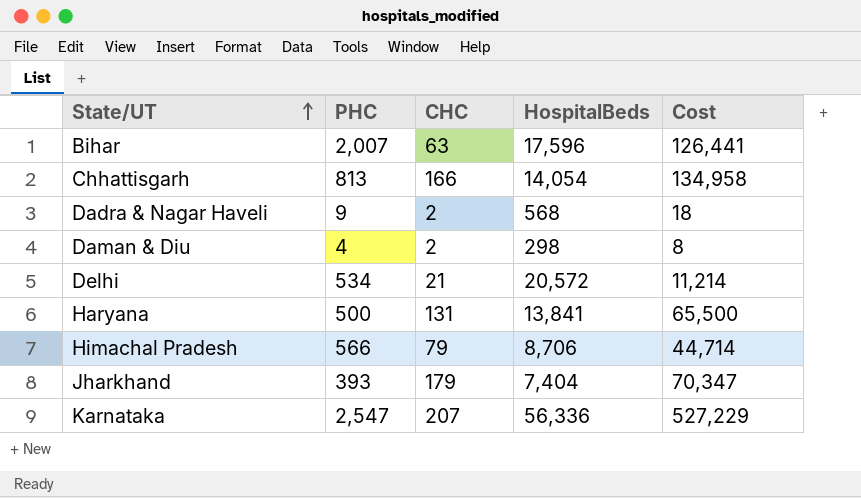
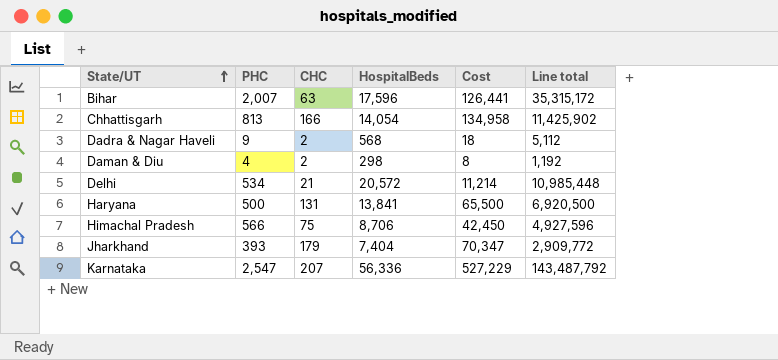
column Line total | formula: none -> [PHC] * [HospitalBeds]
Himachal Pradesh | CHC: 79 -> 75
Himachal Pradesh | Cost: 44,714 -> 42,450

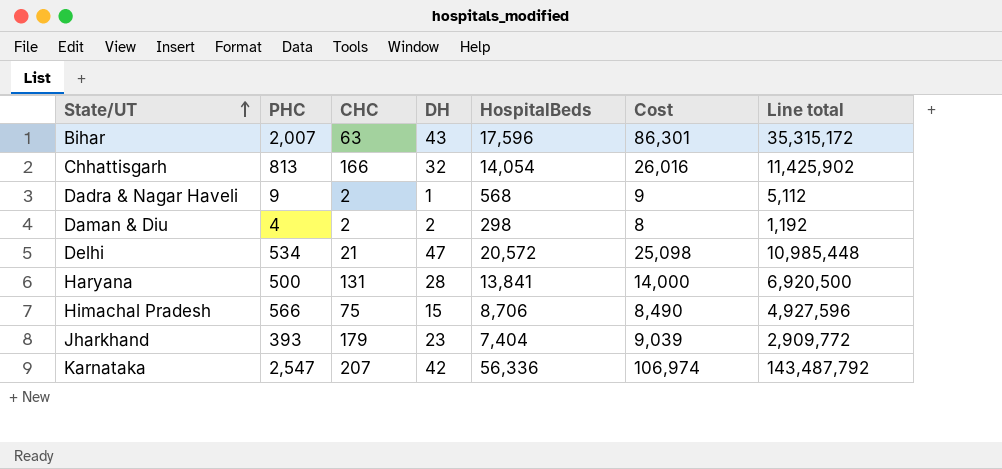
column DH | position: none -> 4
column Cost | formula: [PHC] * [CHC] -> [PHC] * [DH]

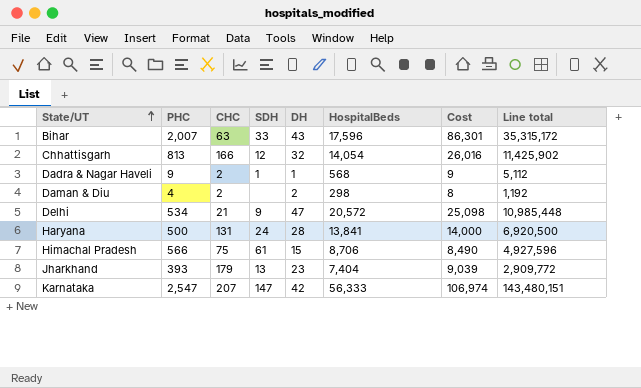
column SDH | position: none -> 4
Karnataka | HospitalBeds: 56,336 -> 56,333
Karnataka | Line total: 143,487,792 -> 143,480,151

